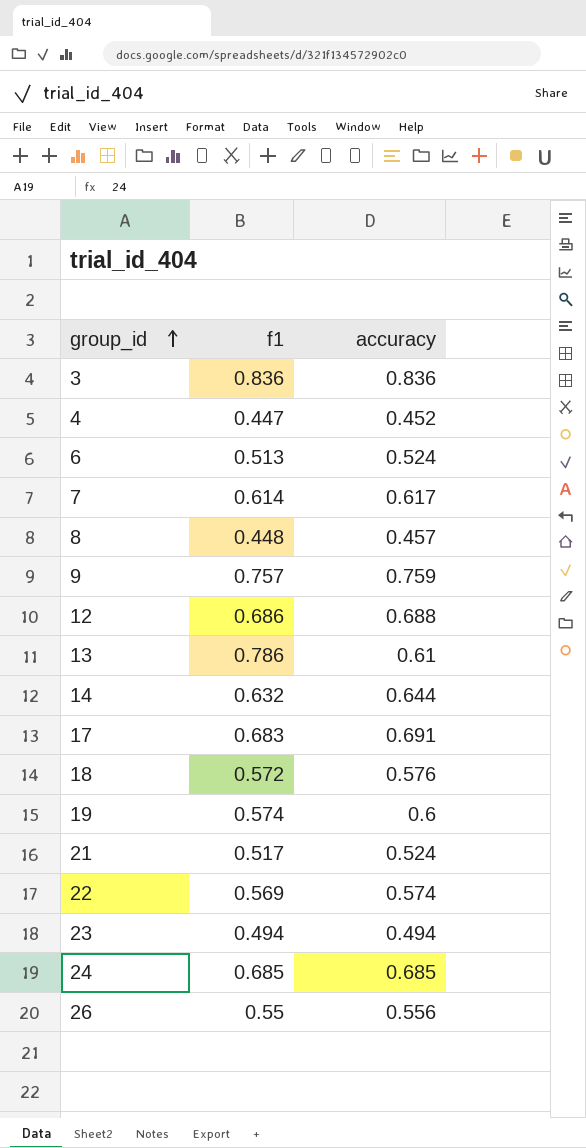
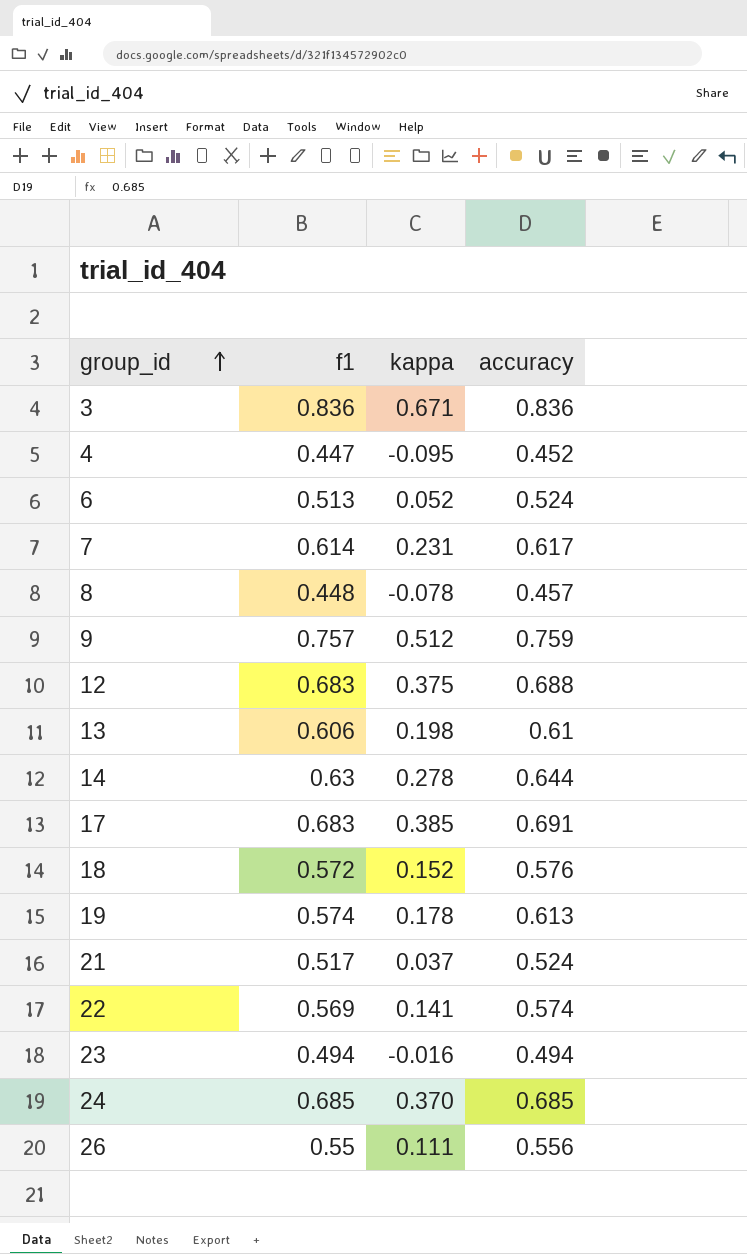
column kappa | position: none -> 3
12 | f1: 0.686 -> 0.683
13 | f1: 0.786 -> 0.606
14 | f1: 0.632 -> 0.63
19 | accuracy: 0.6 -> 0.613

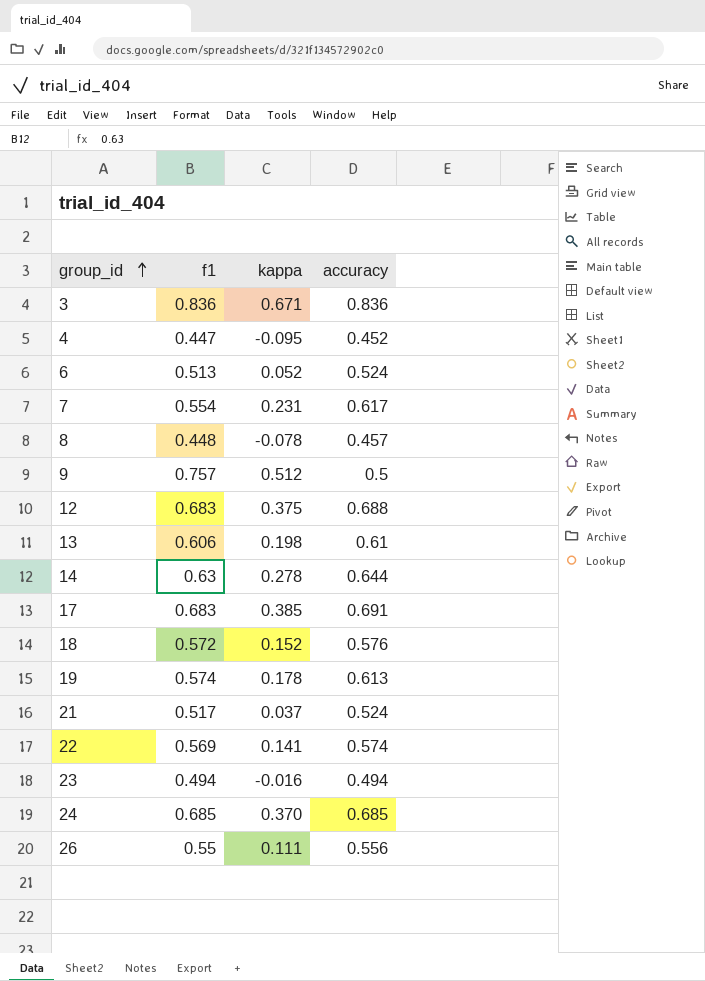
7 | f1: 0.614 -> 0.554
9 | accuracy: 0.759 -> 0.5

